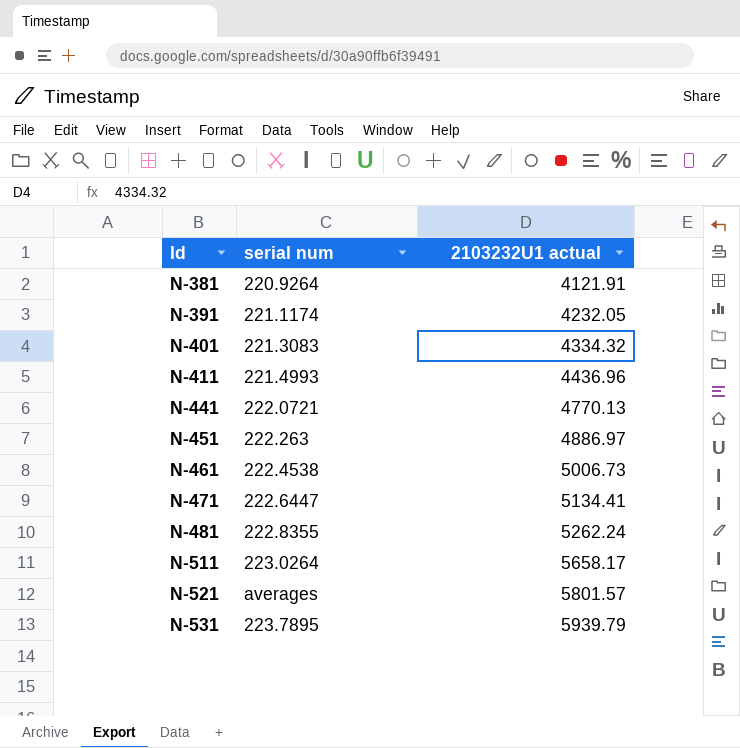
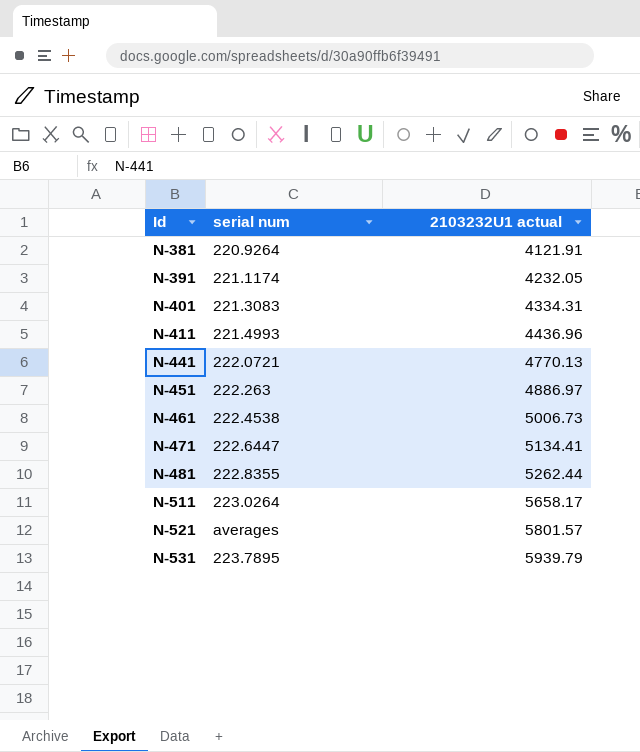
N-401 | 2103232U1 actual: 4334.32 -> 4334.31
N-481 | 2103232U1 actual: 5262.24 -> 5262.44

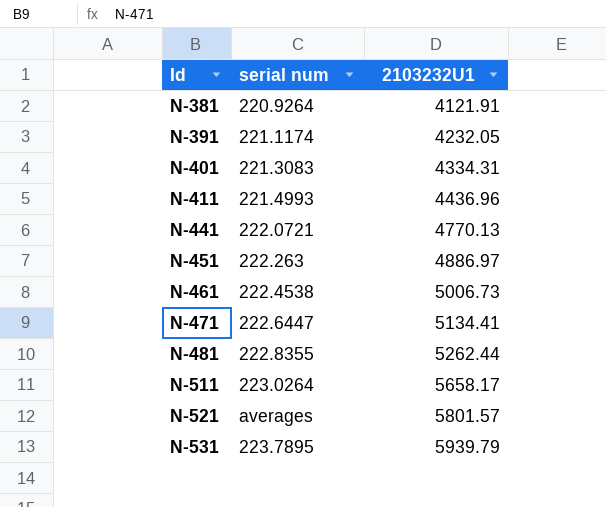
column name: 2103232U1 actual -> 2103232U1

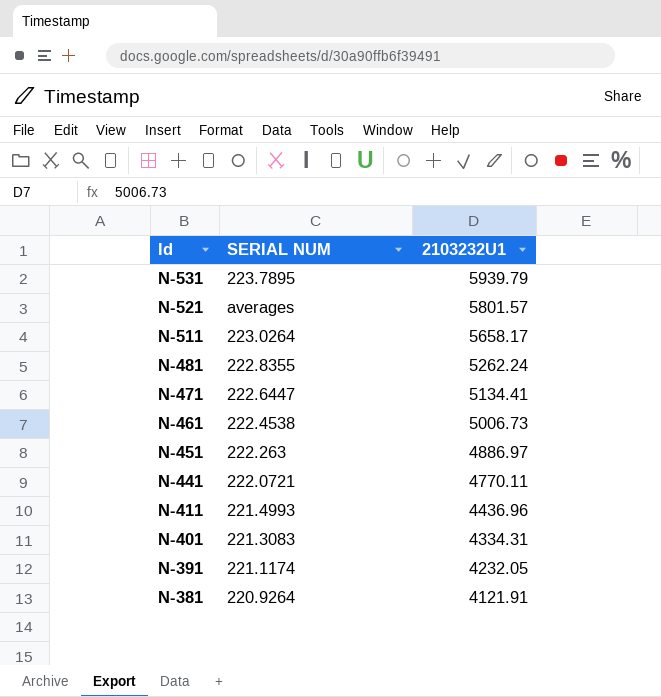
row order: Id ascending -> Id descending
column name: serial num -> SERIAL NUM
N-481 | 2103232U1: 5262.44 -> 5262.24
N-441 | 2103232U1: 4770.13 -> 4770.11

